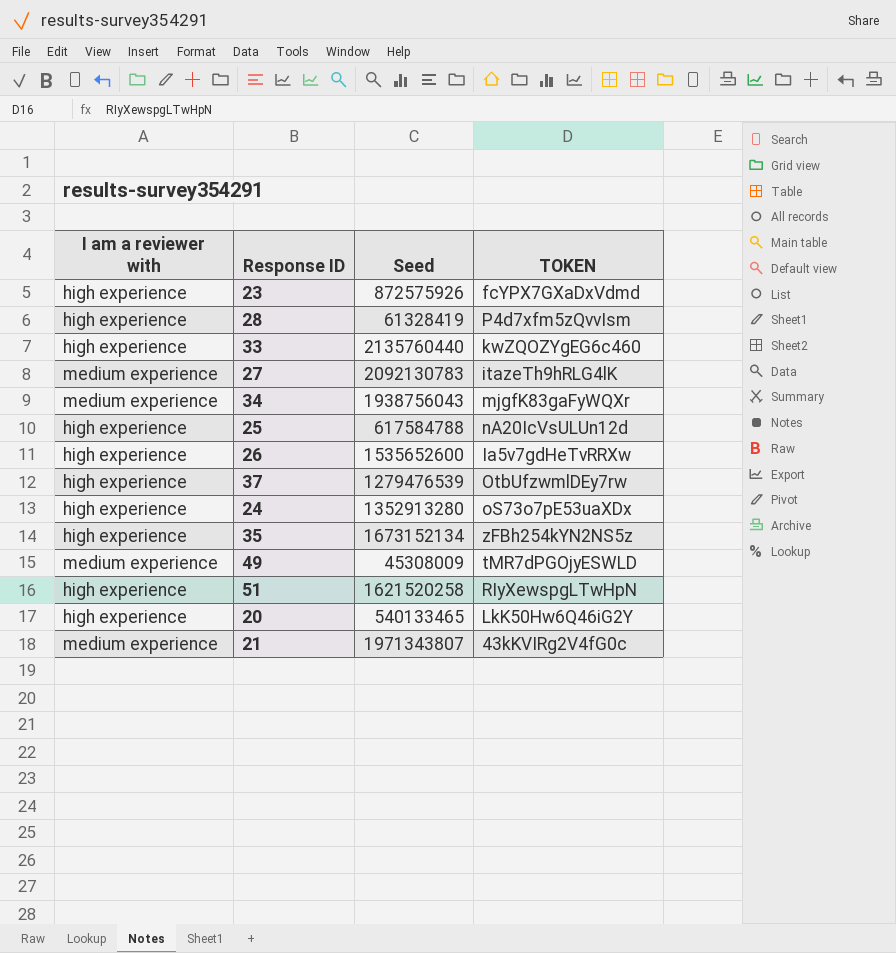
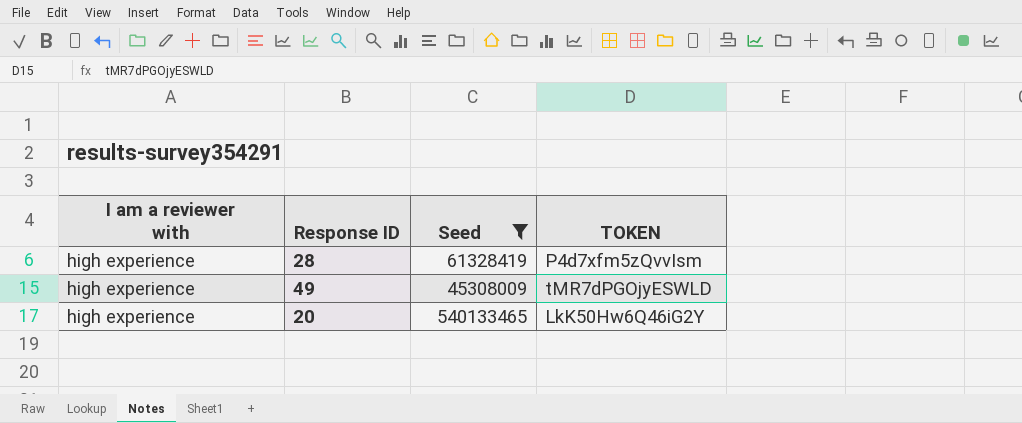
filter: none -> Seed <= 540133465
49 | I am a reviewer with: medium experience -> high experience

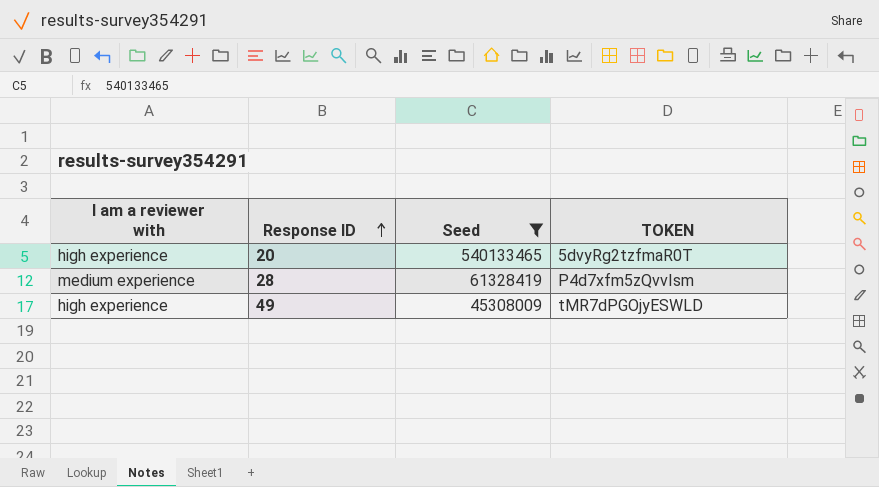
row order: none -> Response ID ascending
20 | TOKEN: LkK50Hw6Q46iG2Y -> 5dvyRg2tzfmaR0T
28 | I am a reviewer with: high experience -> medium experience

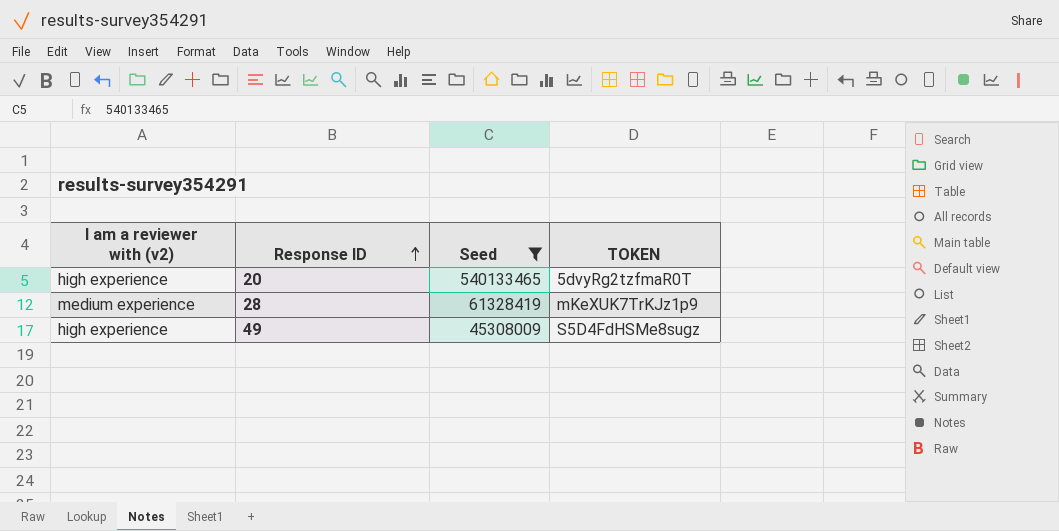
column name: I am a reviewer with -> I am a reviewer with (v2)
28 | TOKEN: P4d7xfm5zQvvIsm -> mKeXUK7TrKJz1p9
49 | TOKEN: tMR7dPGOjyESWLD -> S5D4FdHSMe8sugz

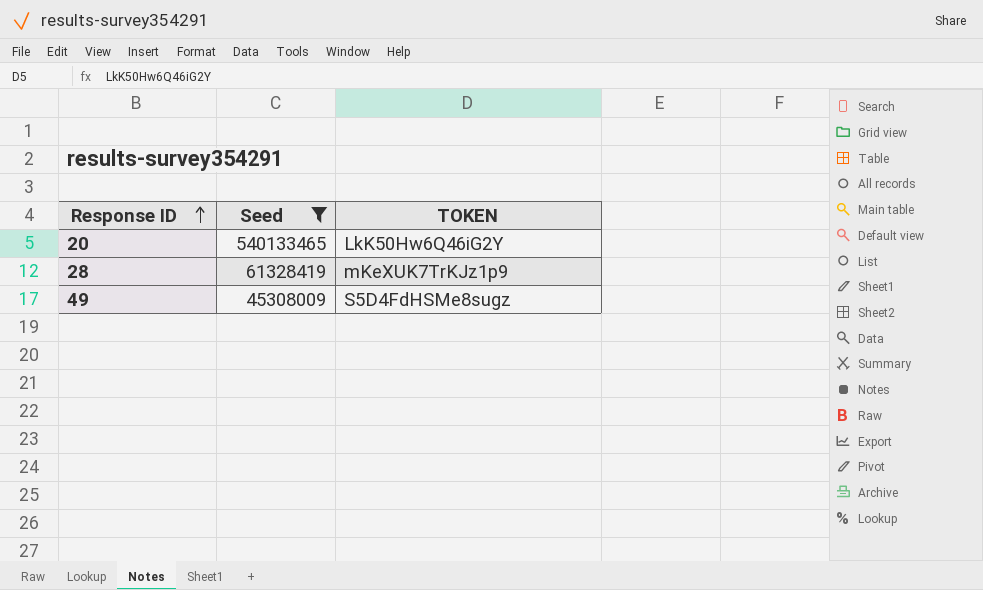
column I am a reviewer with (v2) | position: 1 -> none
20 | TOKEN: 5dvyRg2tzfmaR0T -> LkK50Hw6Q46iG2Y

